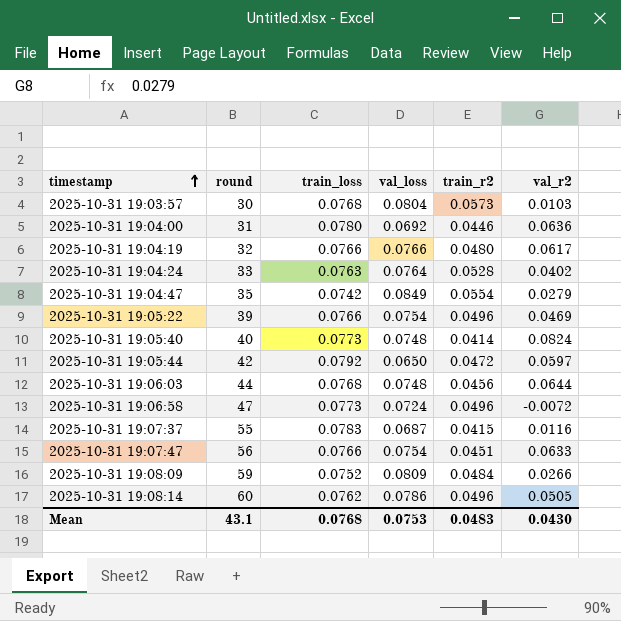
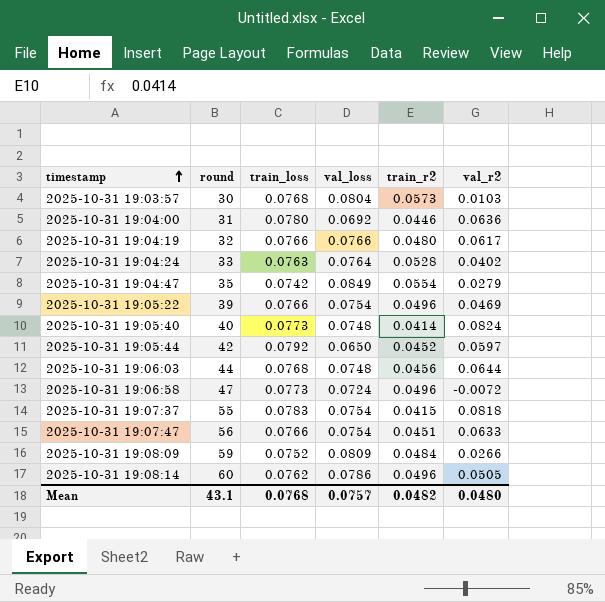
2025-10-31 19:05:44 | train_r2: 0.0472 -> 0.0452
2025-10-31 19:07:37 | val_loss: 0.0687 -> 0.0754
2025-10-31 19:07:37 | val_r2: 0.0116 -> 0.0818
Mean | val_loss: 0.0753 -> 0.0757
Mean | train_r2: 0.0483 -> 0.0482
Mean | val_r2: 0.0430 -> 0.0480

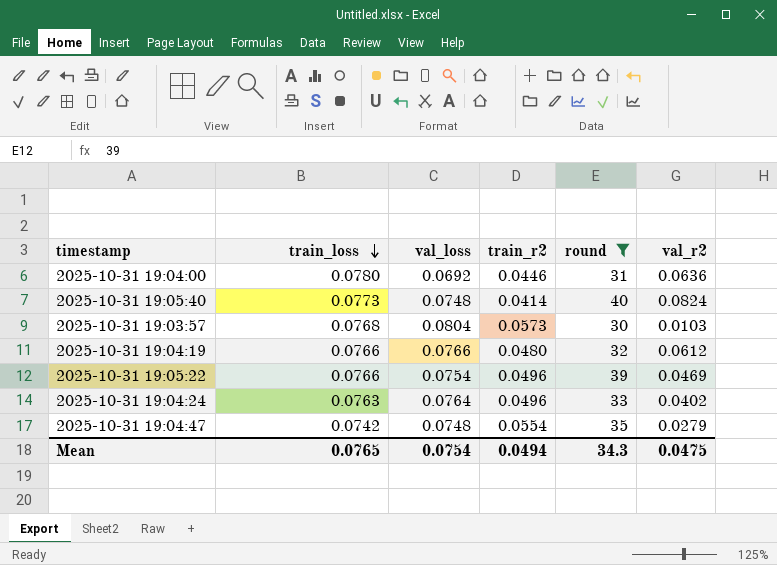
filter: none -> round <= 40
row order: timestamp ascending -> train_loss descending
column round | position: 2 -> 5
2025-10-31 19:04:19 | val_r2: 0.0617 -> 0.0612
2025-10-31 19:04:24 | train_r2: 0.0528 -> 0.0496
2025-10-31 19:04:47 | val_loss: 0.0849 -> 0.0748
Mean | train_loss: 0.0768 -> 0.0765
Mean | val_loss: 0.0757 -> 0.0754
Mean | train_r2: 0.0482 -> 0.0494
Mean | round: 43.1 -> 34.3
Mean | val_r2: 0.0480 -> 0.0475

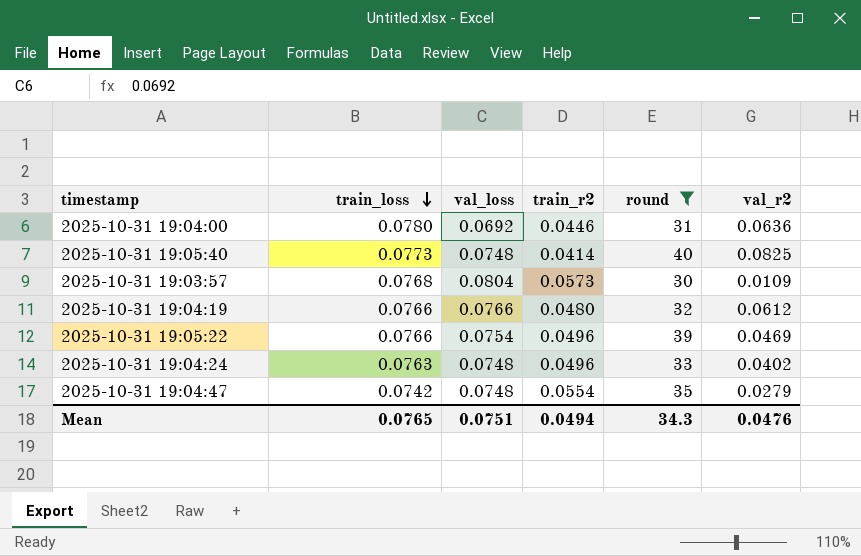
2025-10-31 19:05:40 | val_r2: 0.0824 -> 0.0825
2025-10-31 19:03:57 | val_r2: 0.0103 -> 0.0109
2025-10-31 19:04:24 | val_loss: 0.0764 -> 0.0748
Mean | val_loss: 0.0754 -> 0.0751
Mean | val_r2: 0.0475 -> 0.0476

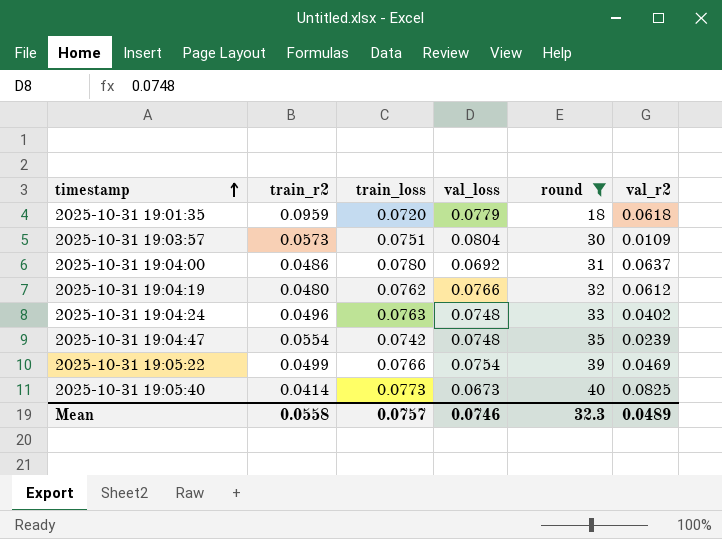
row order: train_loss descending -> timestamp ascending
column train_r2 | position: 4 -> 2
row 2025-10-31 19:01:35: none -> 0.0959 | 0.0720 | 0.0779 | 18 | 0.0618
2025-10-31 19:03:57 | train_loss: 0.0768 -> 0.0751
2025-10-31 19:04:00 | train_r2: 0.0446 -> 0.0486
2025-10-31 19:04:00 | val_r2: 0.0636 -> 0.0637
2025-10-31 19:04:19 | train_loss: 0.0766 -> 0.0762
2025-10-31 19:04:47 | val_r2: 0.0279 -> 0.0239
2025-10-31 19:05:22 | train_r2: 0.0496 -> 0.0499
2025-10-31 19:05:40 | val_loss: 0.0748 -> 0.0673
Mean | train_r2: 0.0494 -> 0.0558
Mean | train_loss: 0.0765 -> 0.0757
Mean | val_loss: 0.0751 -> 0.0746
Mean | round: 34.3 -> 32.3
Mean | val_r2: 0.0476 -> 0.0489

